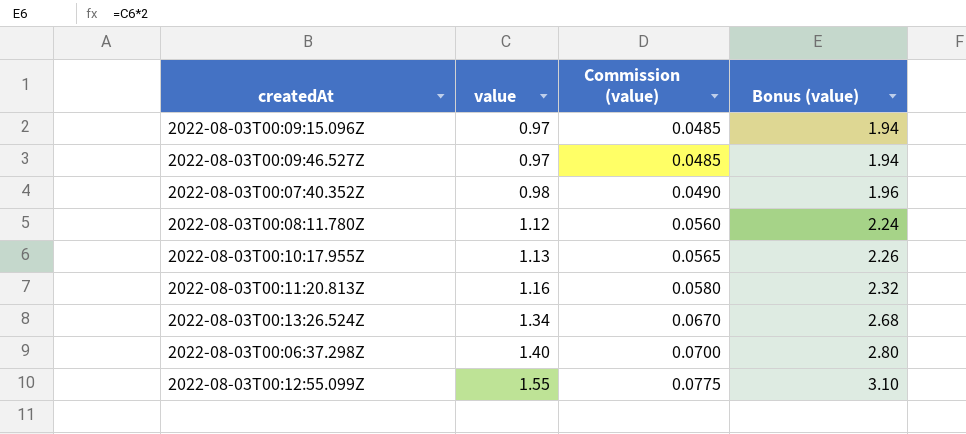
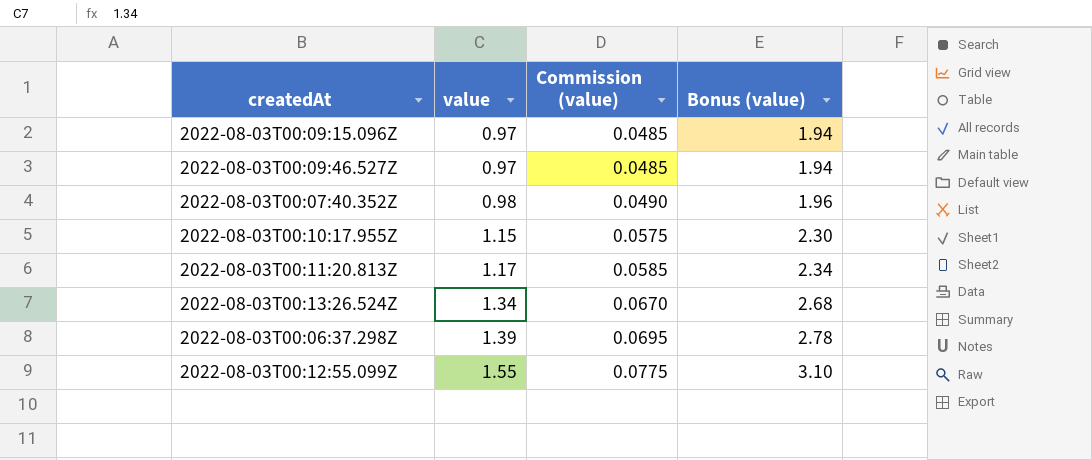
row 2022-08-03T00:08:11.780Z: 1.12 | 0.0560 | 2.24 -> none
2022-08-03T00:10:17.955Z | value: 1.13 -> 1.15
2022-08-03T00:10:17.955Z | Commission (value): 0.0565 -> 0.0575
2022-08-03T00:10:17.955Z | Bonus (value): 2.26 -> 2.30
2022-08-03T00:11:20.813Z | value: 1.16 -> 1.17
2022-08-03T00:11:20.813Z | Commission (value): 0.0580 -> 0.0585
2022-08-03T00:11:20.813Z | Bonus (value): 2.32 -> 2.34
2022-08-03T00:06:37.298Z | value: 1.40 -> 1.39
2022-08-03T00:06:37.298Z | Commission (value): 0.0700 -> 0.0695
2022-08-03T00:06:37.298Z | Bonus (value): 2.80 -> 2.78

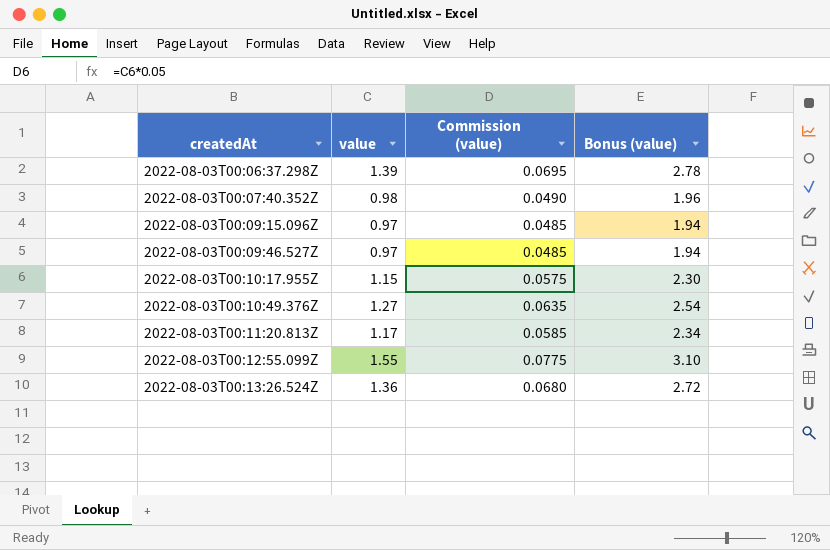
row order: value ascending -> createdAt ascending
row 2022-08-03T00:10:49.376Z: none -> 1.27 | 0.0635 | 2.54
2022-08-03T00:13:26.524Z | value: 1.34 -> 1.36
2022-08-03T00:13:26.524Z | Commission (value): 0.0670 -> 0.0680
2022-08-03T00:13:26.524Z | Bonus (value): 2.68 -> 2.72

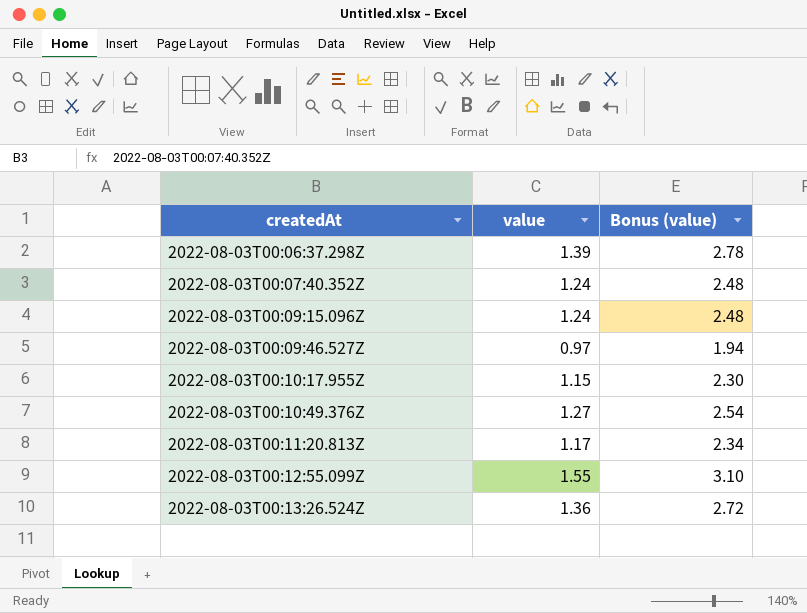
column Commission (value) | formula: [value] * 0.05 -> none
2022-08-03T00:07:40.352Z | value: 0.98 -> 1.24
2022-08-03T00:07:40.352Z | Bonus (value): 1.96 -> 2.48
2022-08-03T00:09:15.096Z | value: 0.97 -> 1.24
2022-08-03T00:09:15.096Z | Bonus (value): 1.94 -> 2.48

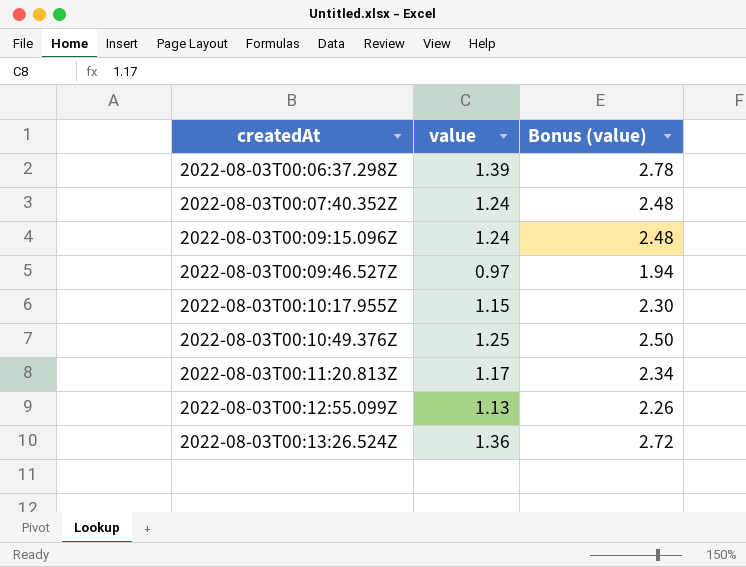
2022-08-03T00:10:49.376Z | value: 1.27 -> 1.25
2022-08-03T00:10:49.376Z | Bonus (value): 2.54 -> 2.50
2022-08-03T00:12:55.099Z | value: 1.55 -> 1.13
2022-08-03T00:12:55.099Z | Bonus (value): 3.10 -> 2.26

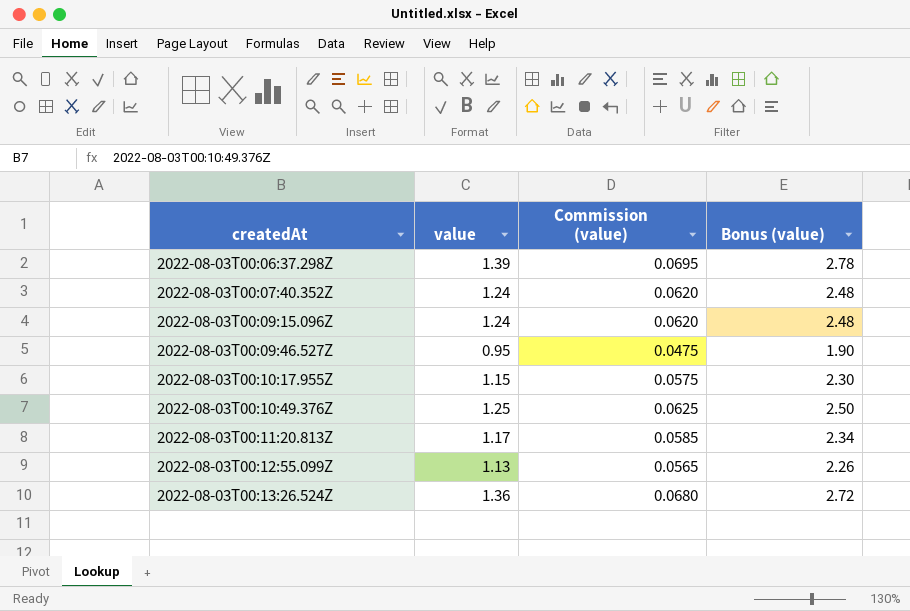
column Commission (value) | formula: none -> [value] * 0.05
2022-08-03T00:09:46.527Z | value: 0.97 -> 0.95
2022-08-03T00:09:46.527Z | Bonus (value): 1.94 -> 1.90

